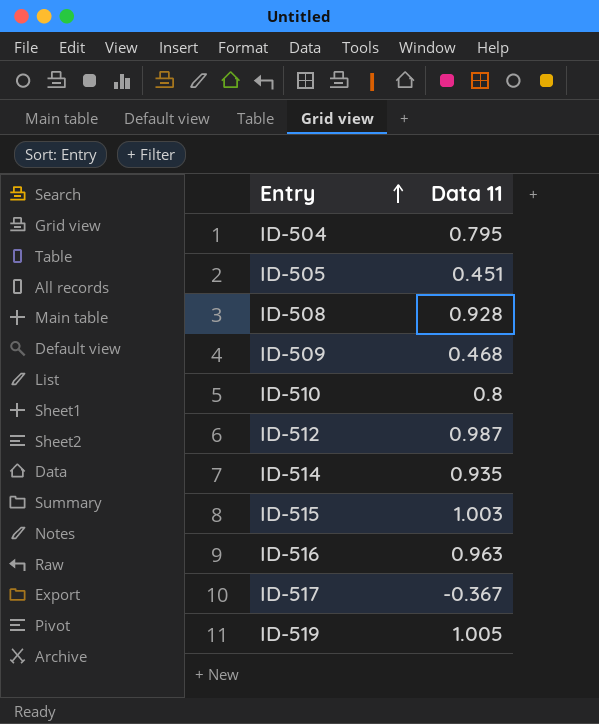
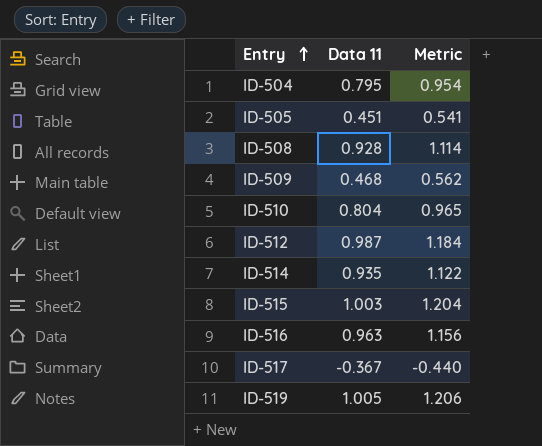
column Metric | formula: none -> [Data 11] * 1.2
ID-510 | Data 11: 0.8 -> 0.804

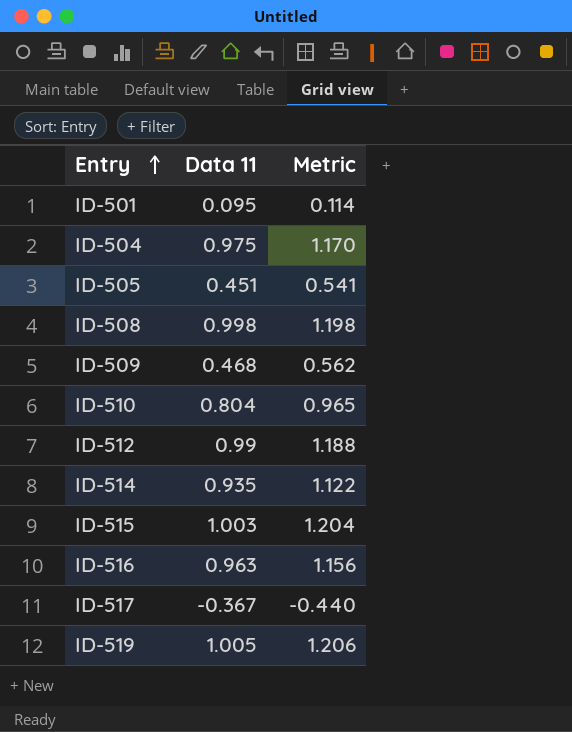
row ID-501: none -> 0.095 | 0.114
ID-504 | Data 11: 0.795 -> 0.975
ID-504 | Metric: 0.954 -> 1.170
ID-508 | Data 11: 0.928 -> 0.998
ID-508 | Metric: 1.114 -> 1.198
ID-512 | Data 11: 0.987 -> 0.99
ID-512 | Metric: 1.184 -> 1.188

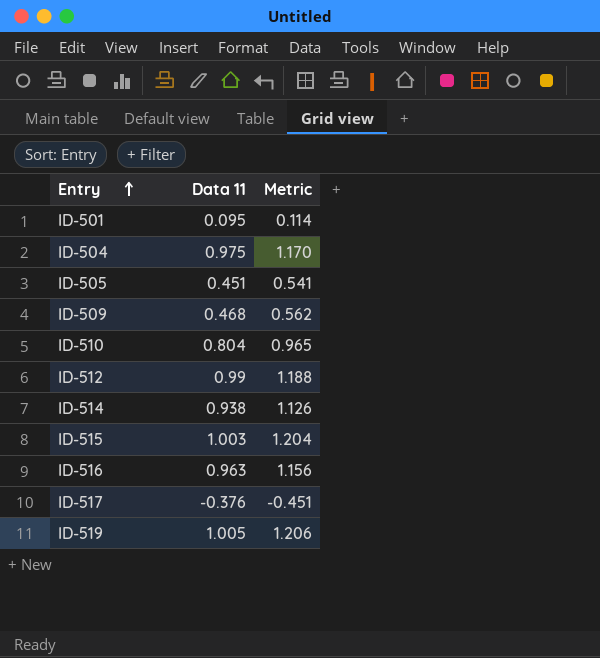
row ID-508: 0.998 | 1.198 -> none
ID-514 | Data 11: 0.935 -> 0.938
ID-514 | Metric: 1.122 -> 1.126
ID-517 | Data 11: -0.367 -> -0.376
ID-517 | Metric: -0.440 -> -0.451

